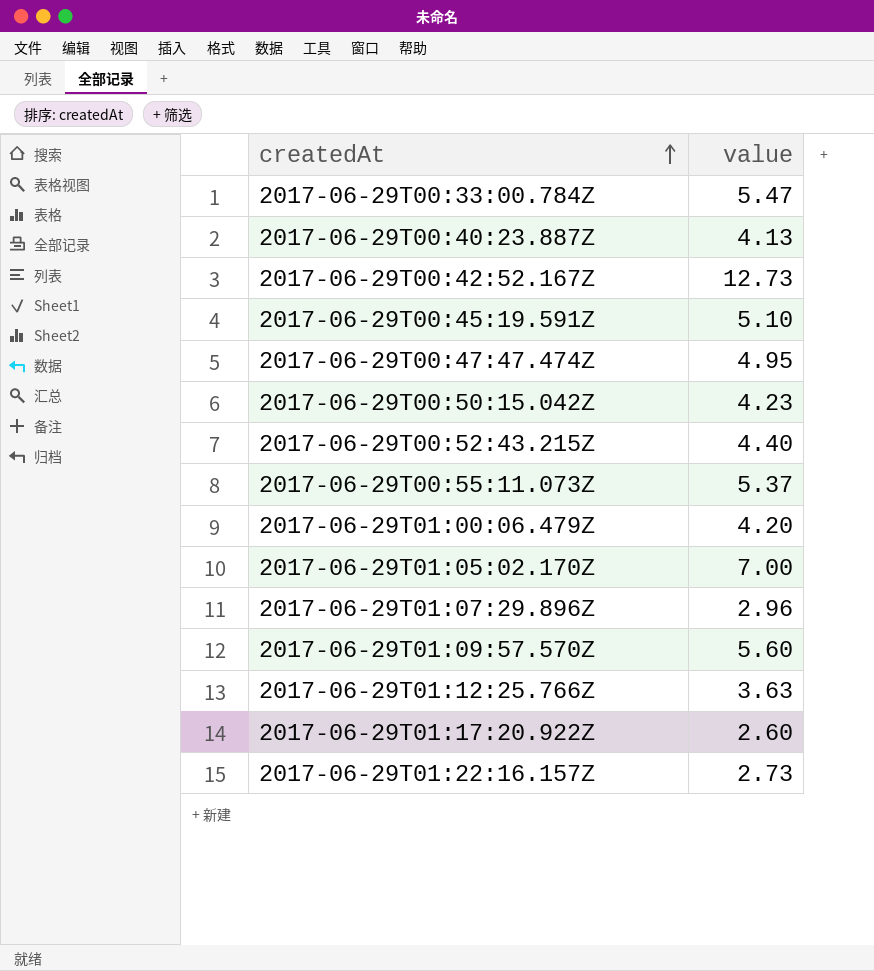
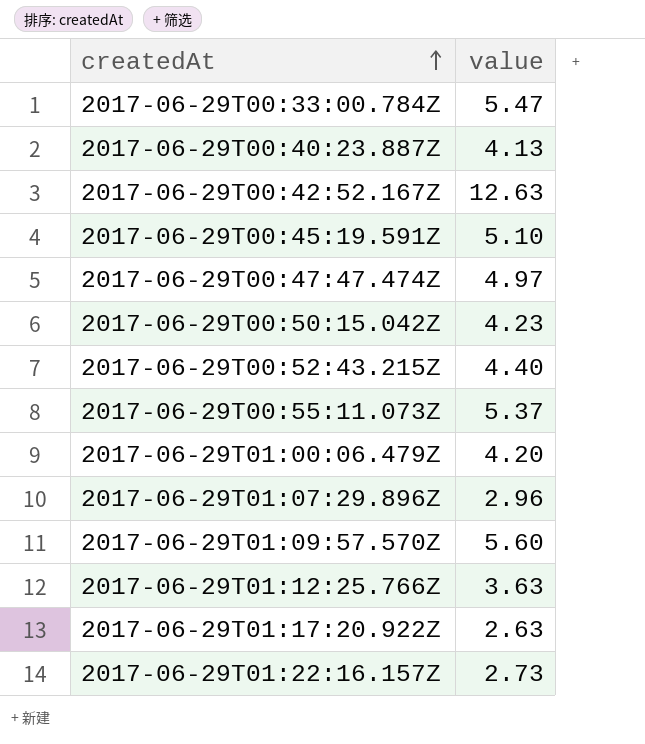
row 2017-06-29T01:05:02.170Z: 7.00 -> none
2017-06-29T00:42:52.167Z | value: 12.73 -> 12.63
2017-06-29T00:47:47.474Z | value: 4.95 -> 4.97
2017-06-29T01:17:20.922Z | value: 2.60 -> 2.63

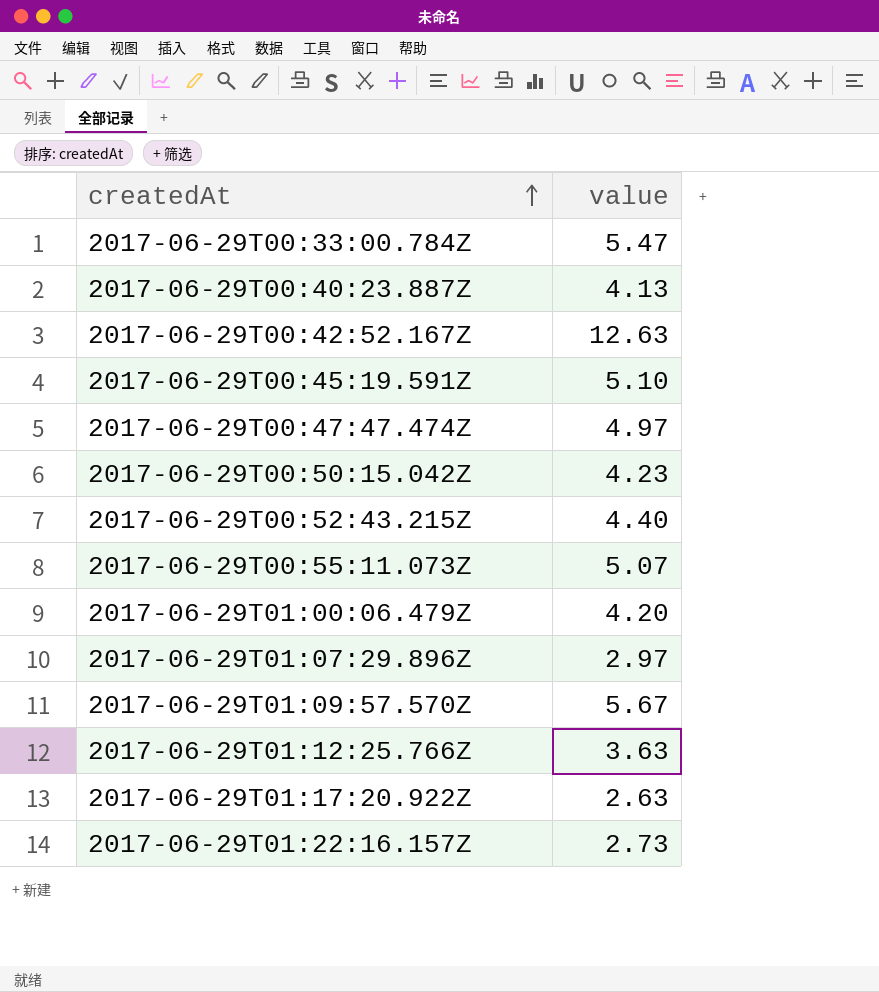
2017-06-29T00:55:11.073Z | value: 5.37 -> 5.07
2017-06-29T01:07:29.896Z | value: 2.96 -> 2.97
2017-06-29T01:09:57.570Z | value: 5.60 -> 5.67

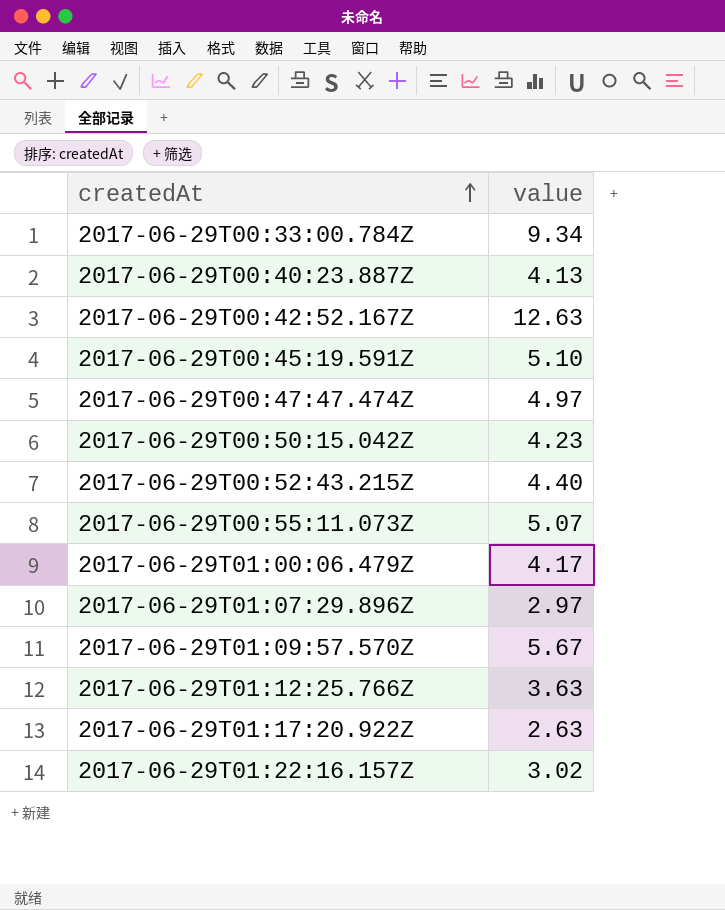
2017-06-29T00:33:00.784Z | value: 5.47 -> 9.34
2017-06-29T01:00:06.479Z | value: 4.20 -> 4.17
2017-06-29T01:22:16.157Z | value: 2.73 -> 3.02

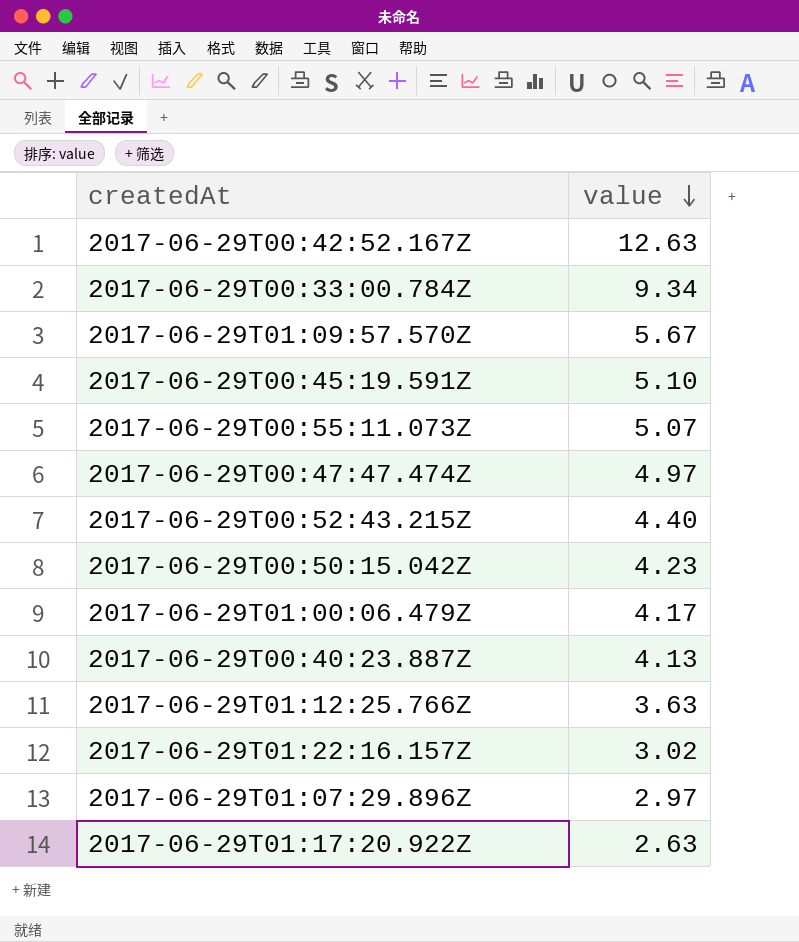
row order: createdAt ascending -> value descending

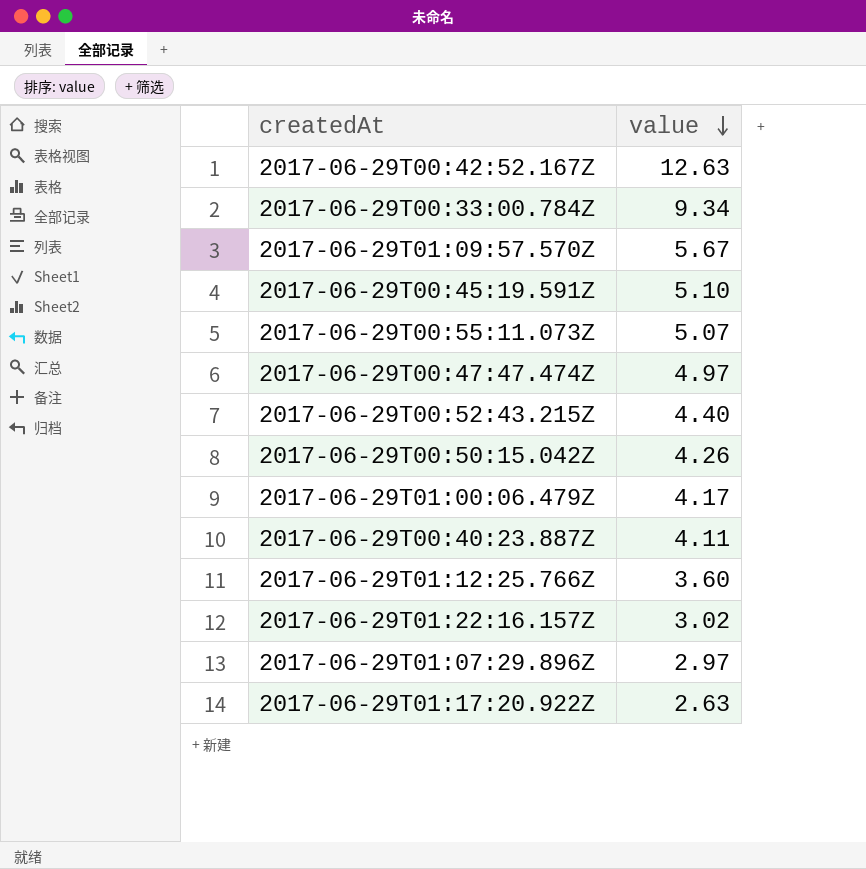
2017-06-29T00:50:15.042Z | value: 4.23 -> 4.26
2017-06-29T00:40:23.887Z | value: 4.13 -> 4.11
2017-06-29T01:12:25.766Z | value: 3.63 -> 3.60

